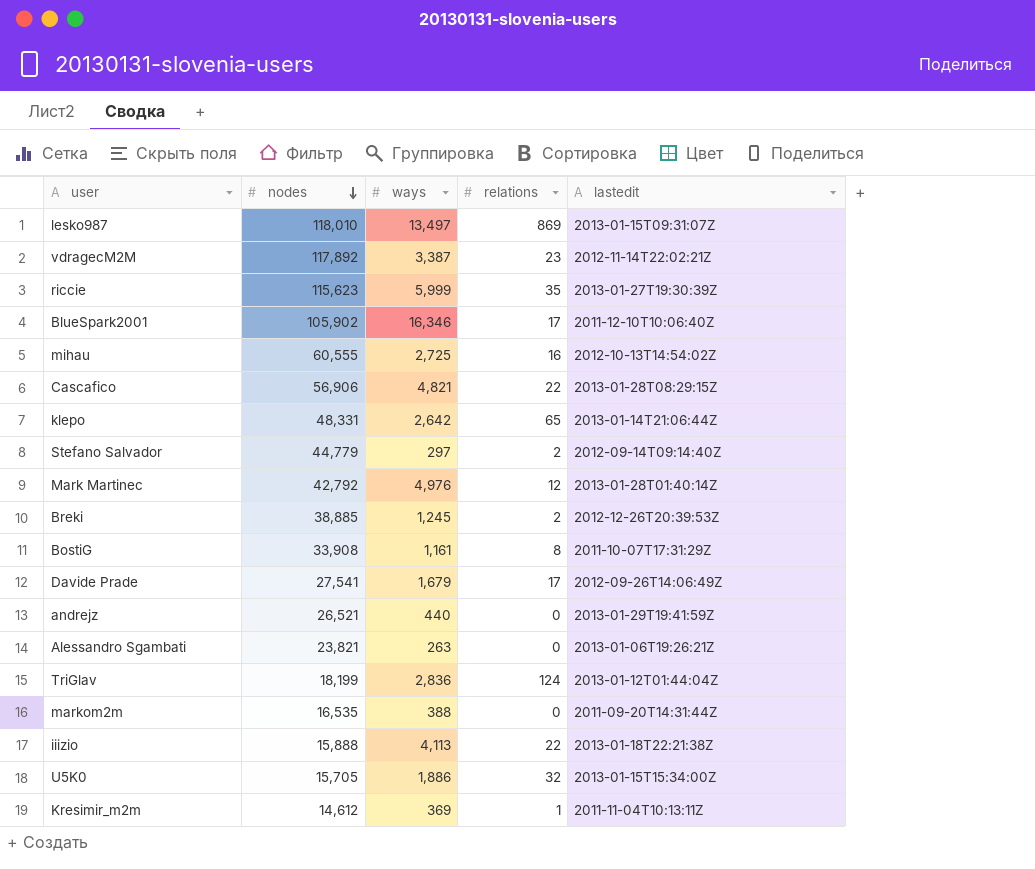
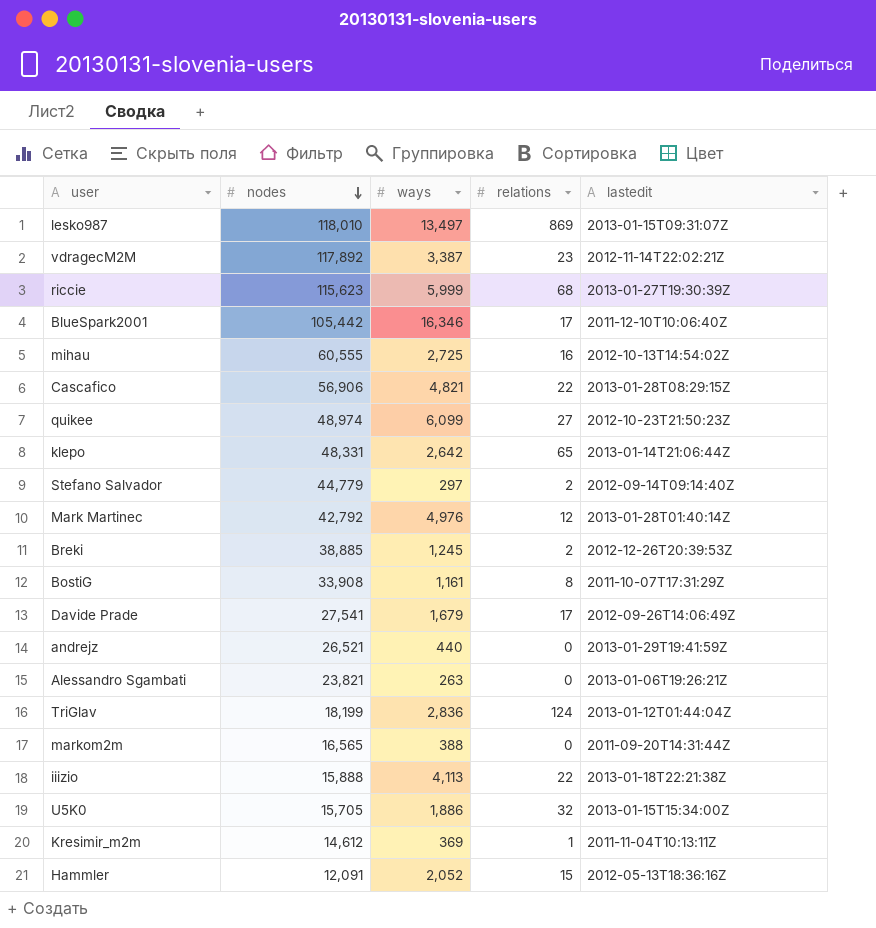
riccie | relations: 35 -> 68
BlueSpark2001 | nodes: 105,902 -> 105,442
row quikee: none -> 48,974 | 6,099 | 27 | 2012-10-23T21:50:23Z
markom2m | nodes: 16,535 -> 16,565
row Hammler: none -> 12,091 | 2,052 | 15 | 2012-05-13T18:36:16Z

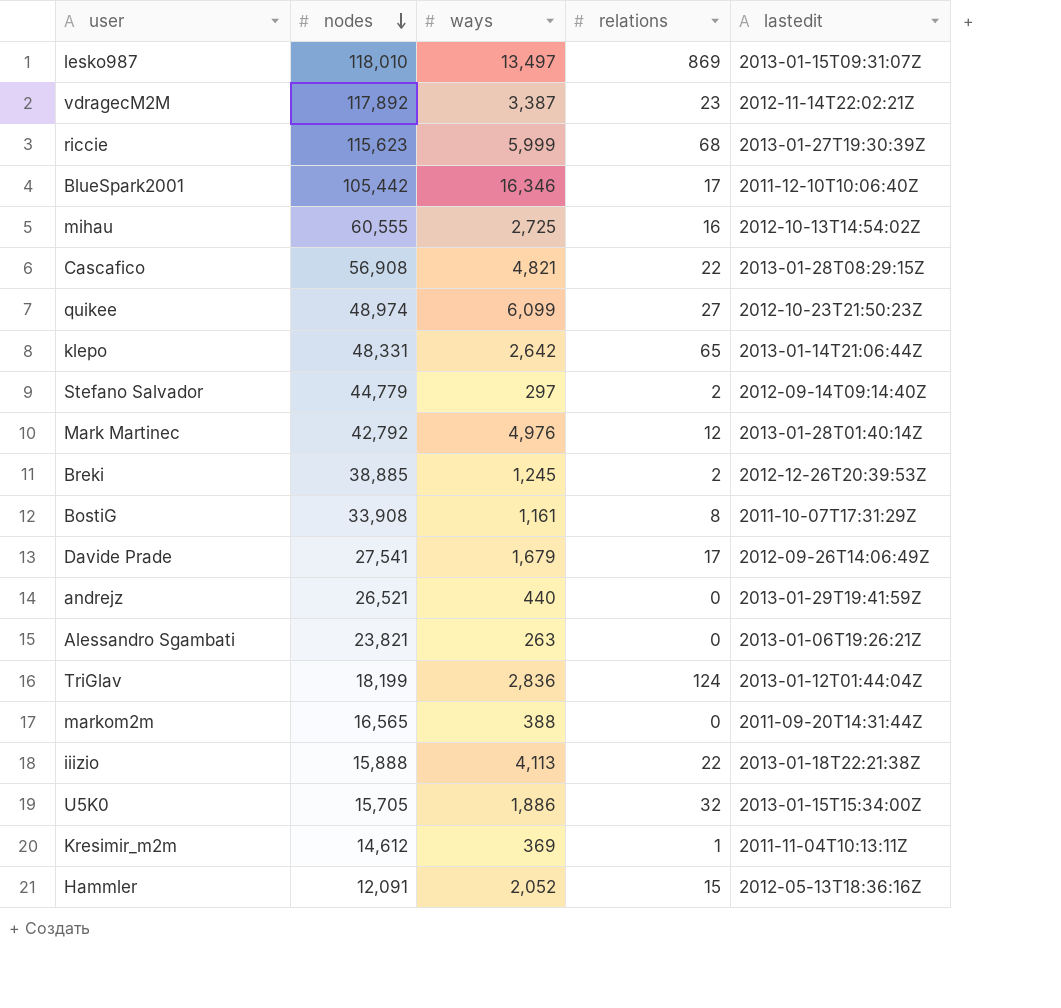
Cascafico | nodes: 56,906 -> 56,908

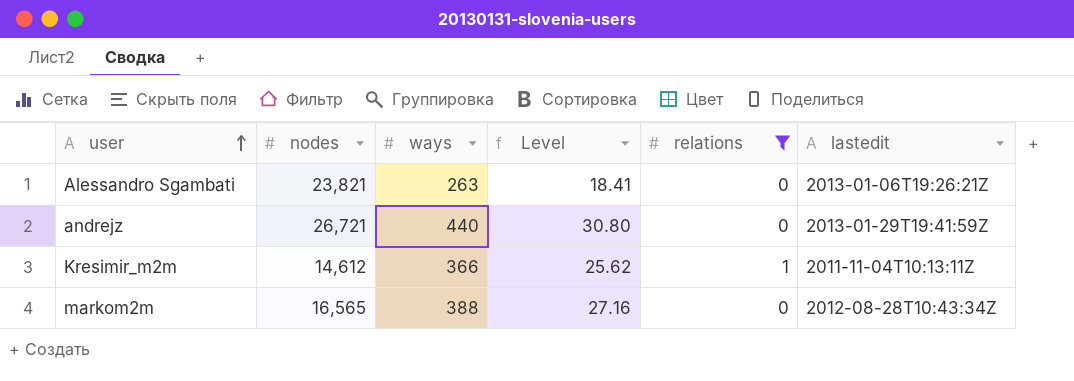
filter: none -> relations <= 1
row order: nodes descending -> user ascending
column Level | formula: none -> [ways] * 0.07
andrejz | nodes: 26,521 -> 26,721
Kresimir_m2m | ways: 369 -> 366
markom2m | lastedit: 2011-09-20T14:31:44Z -> 2012-08-28T10:43:34Z

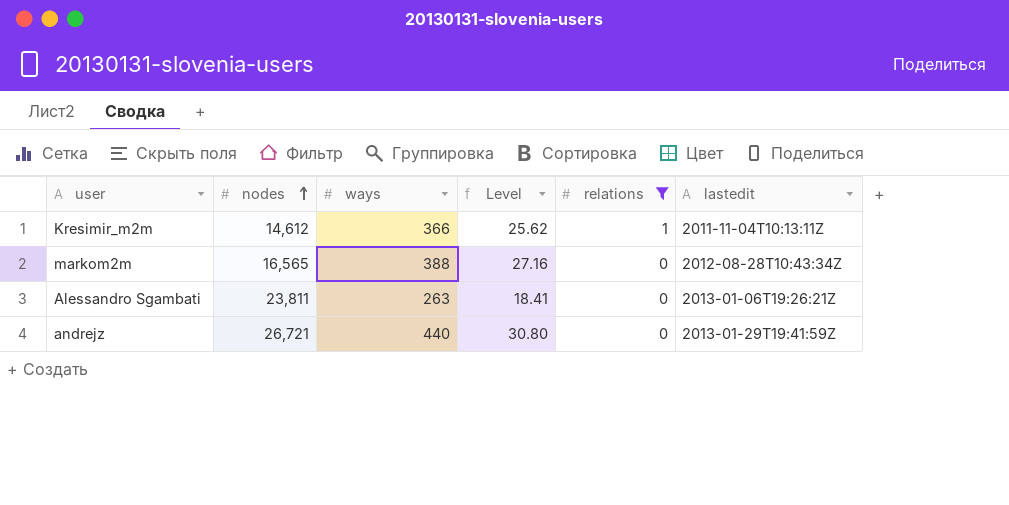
row order: user ascending -> nodes ascending
Alessandro Sgambati | nodes: 23,821 -> 23,811

